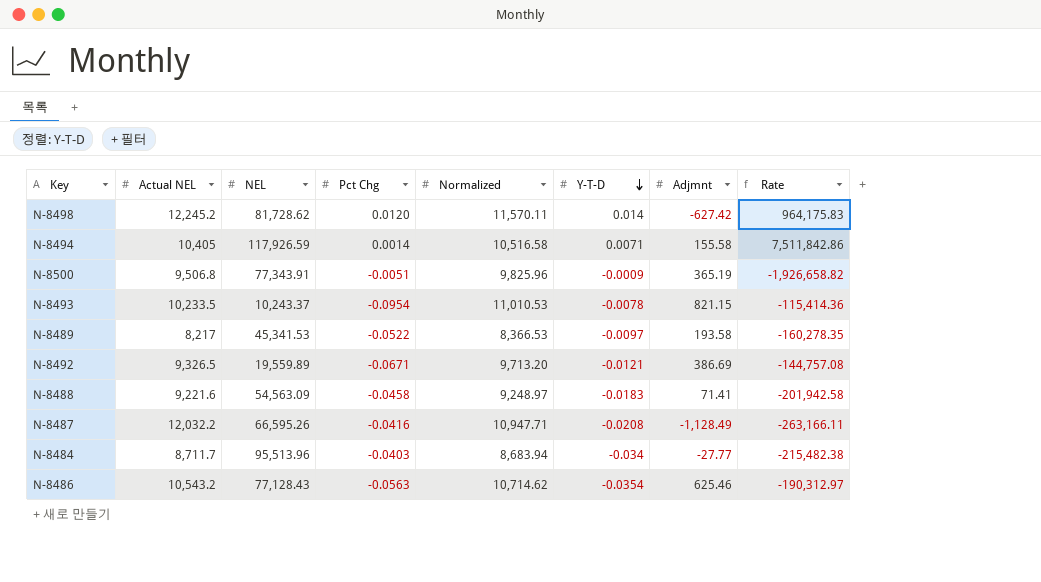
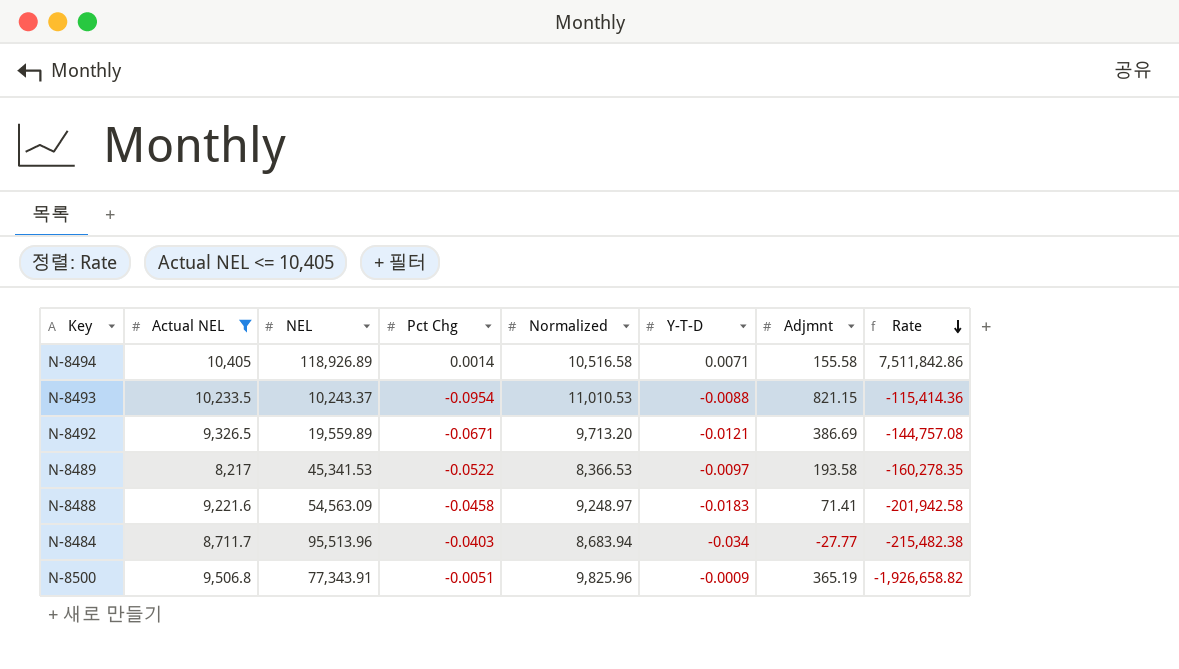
filter: none -> Actual NEL <= 10,405
row order: Y-T-D descending -> Rate descending
N-8494 | NEL: 117,926.59 -> 118,926.89
N-8493 | Y-T-D: -0.0078 -> -0.0088

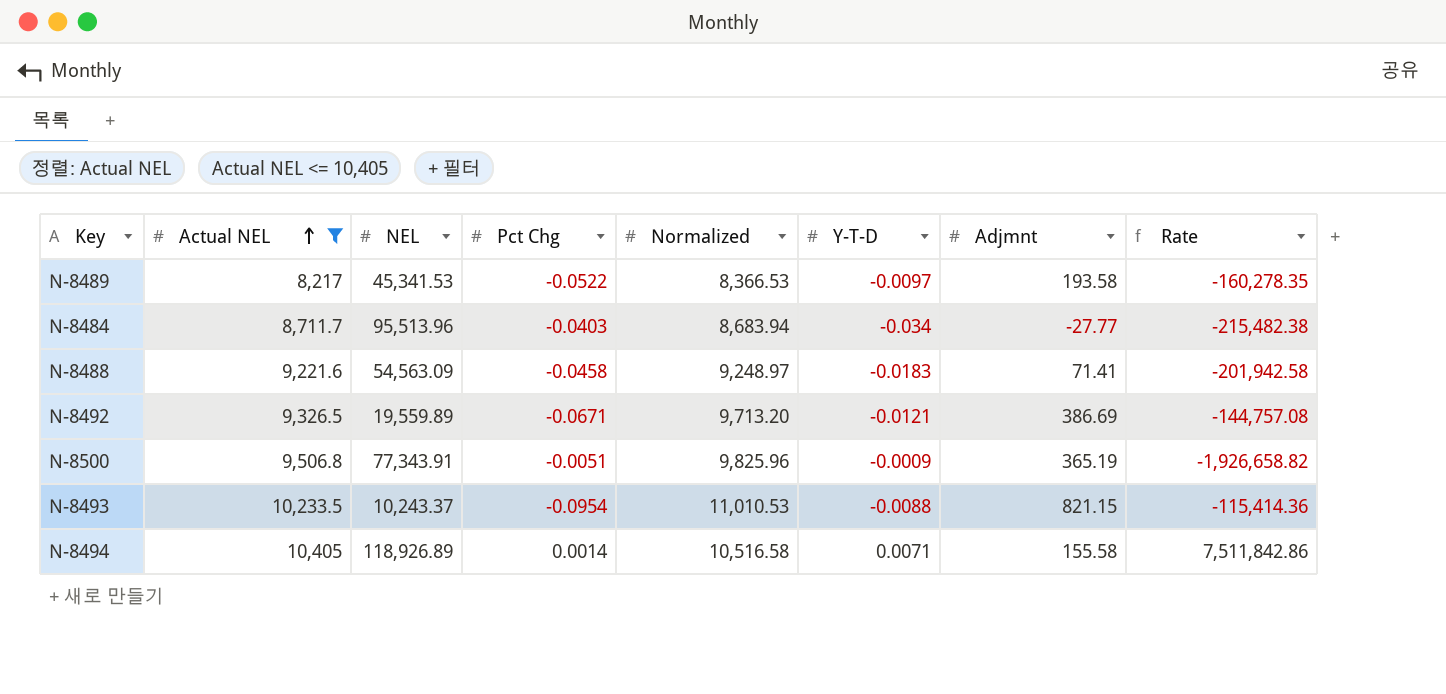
row order: Rate descending -> Actual NEL ascending

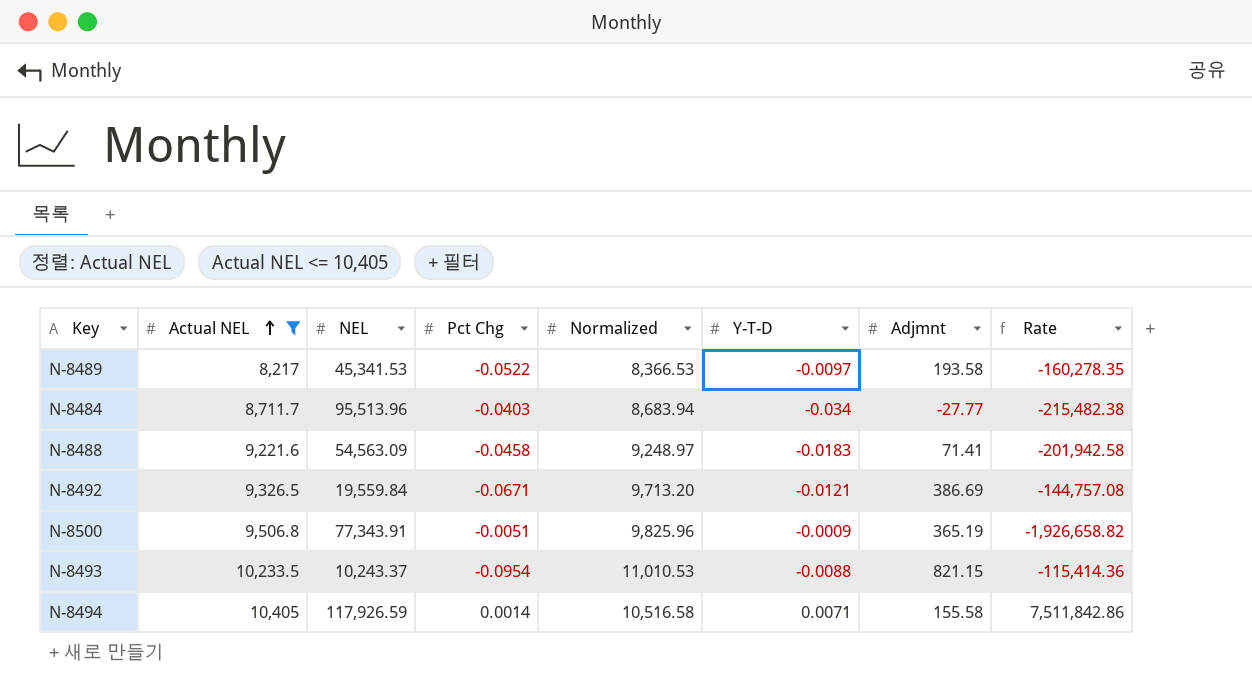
N-8492 | NEL: 19,559.89 -> 19,559.84
N-8494 | NEL: 118,926.89 -> 117,926.59

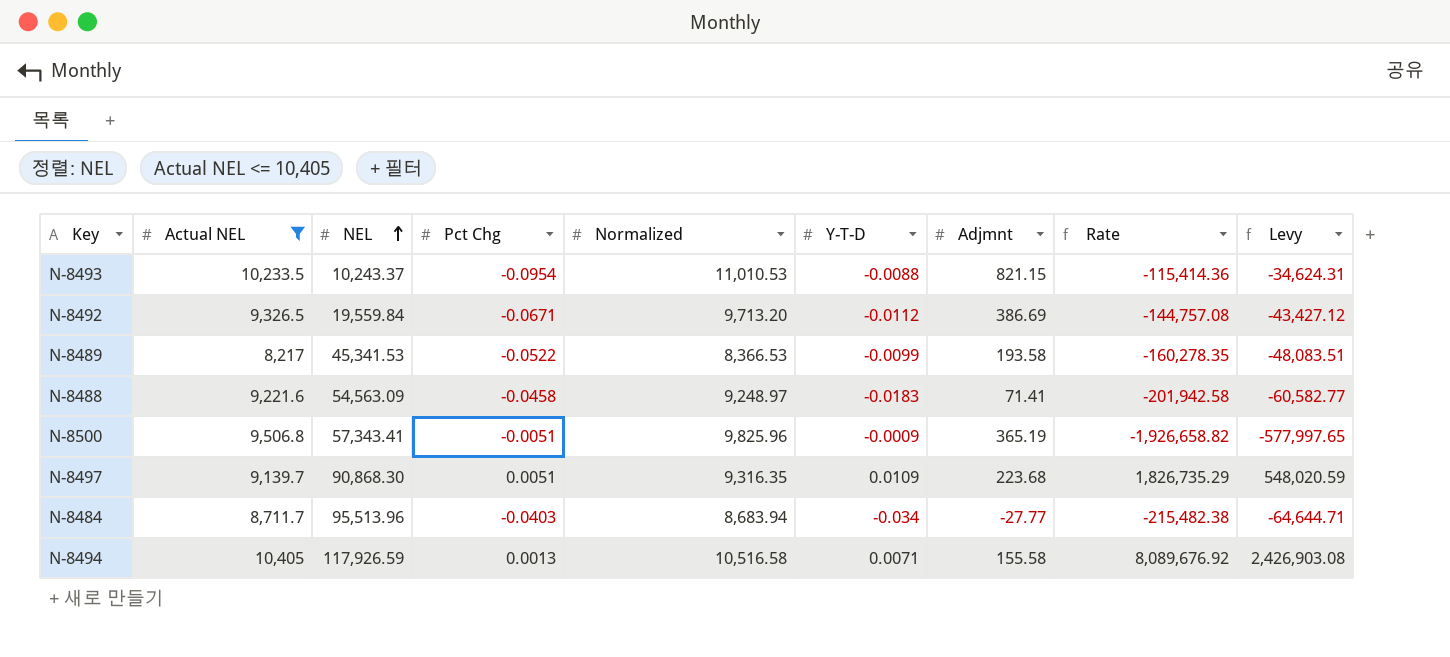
row order: Actual NEL ascending -> NEL ascending
column Levy | formula: none -> [Rate] * 0.3
N-8492 | Y-T-D: -0.0121 -> -0.0112
N-8489 | Y-T-D: -0.0097 -> -0.0099
N-8500 | NEL: 77,343.91 -> 57,343.41
row N-8497: none -> 9,139.7 | 90,868.30 | 0.0051 | 9,316.35 | 0.0109 | 223.68 | 1,826,735.29 | 548,020.59
N-8494 | Pct Chg: 0.0014 -> 0.0013
N-8494 | Rate: 7,511,842.86 -> 8,089,676.92

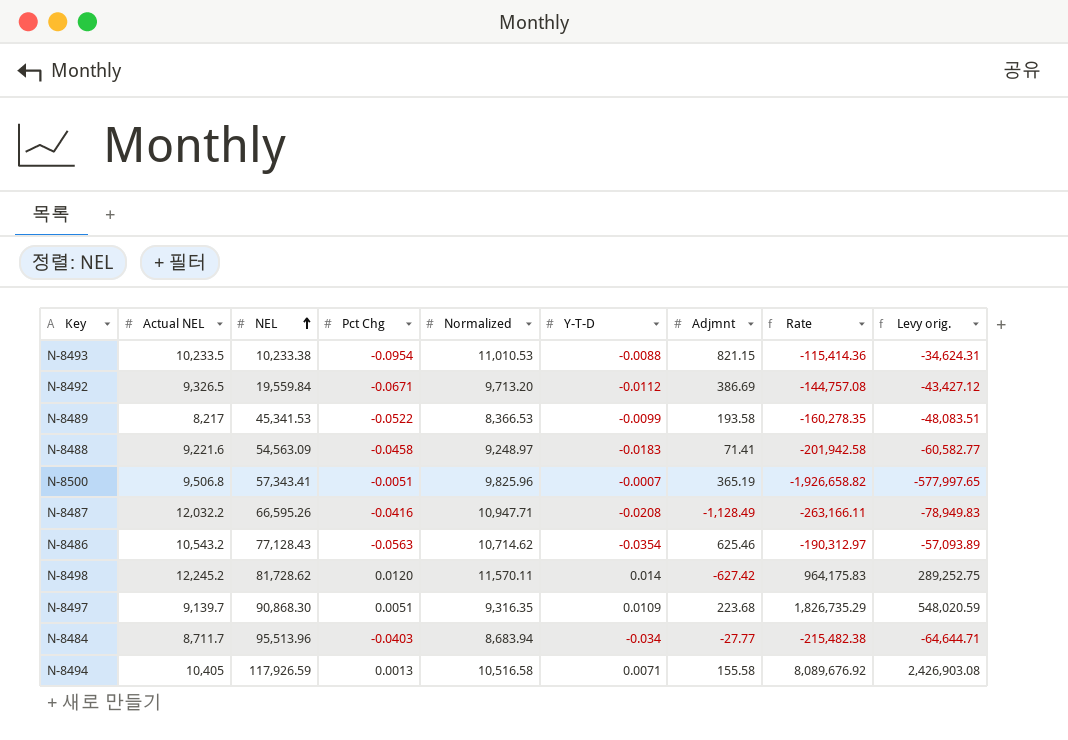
filter: Actual NEL <= 10,405 -> none
column name: Levy -> Levy orig.
N-8493 | NEL: 10,243.37 -> 10,233.38
N-8500 | Y-T-D: -0.0009 -> -0.0007

